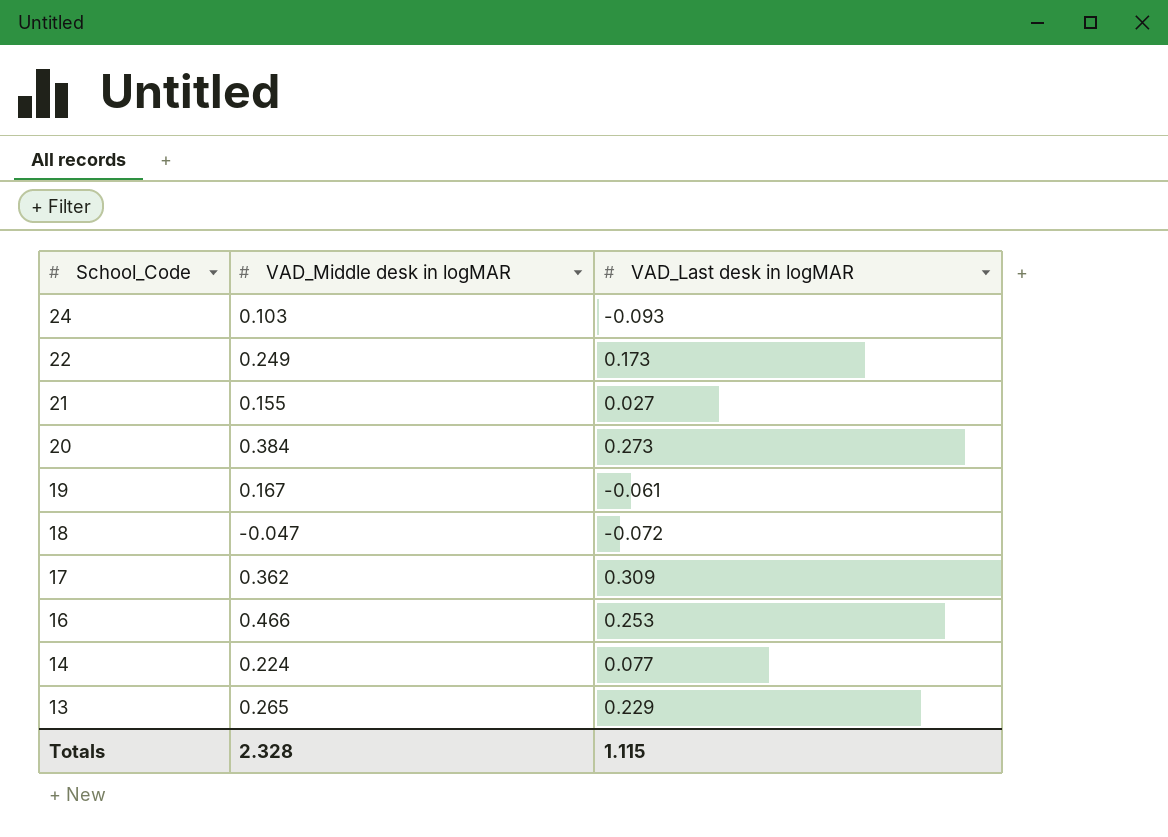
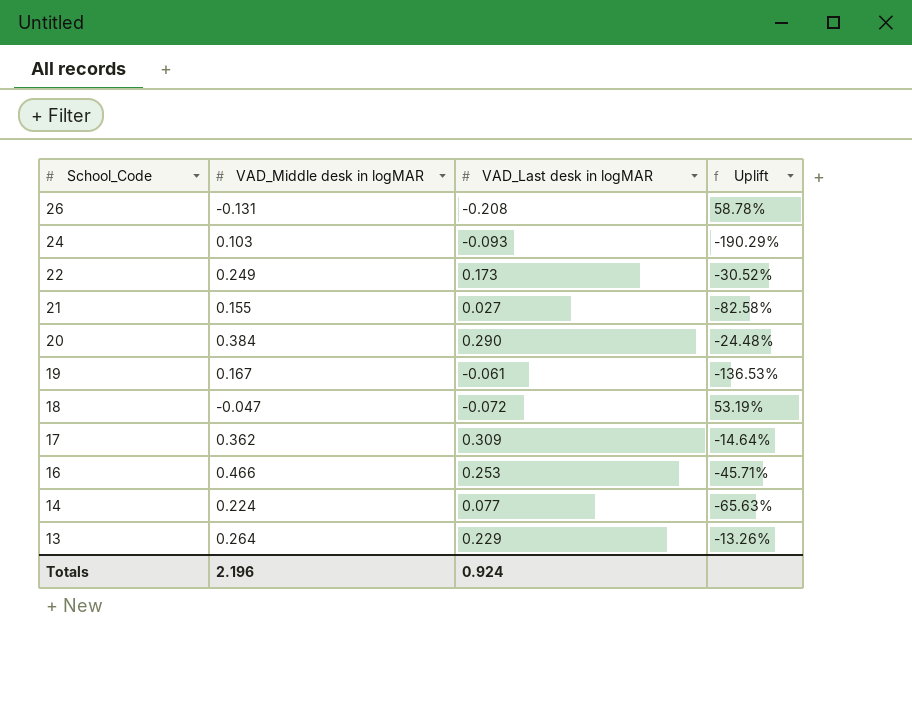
column Uplift | formula: none -> ([VAD_Last desk in logMAR] - [VAD_Middle desk in logMAR]) / [VAD_Middle desk in logMAR]
row 26: none -> -0.131 | -0.208 | 58.78%
20 | VAD_Last desk in logMAR: 0.273 -> 0.290
13 | VAD_Middle desk in logMAR: 0.265 -> 0.264
Totals | VAD_Middle desk in logMAR: 2.328 -> 2.196
Totals | VAD_Last desk in logMAR: 1.115 -> 0.924

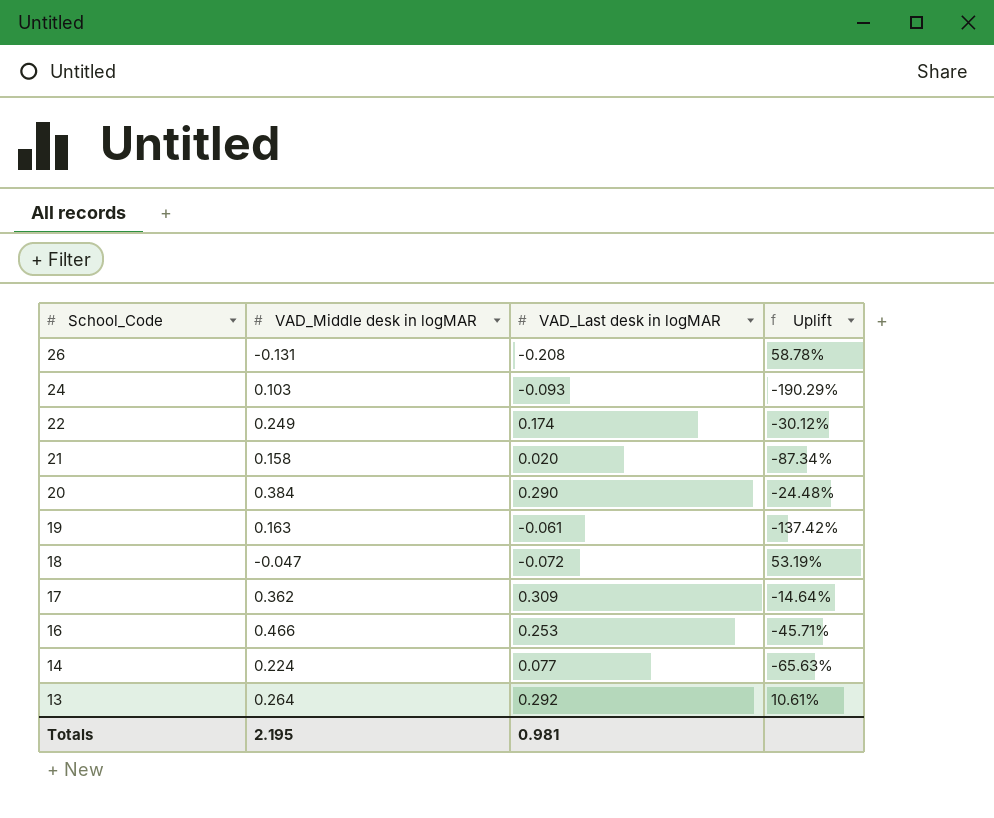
22 | VAD_Last desk in logMAR: 0.173 -> 0.174
22 | Uplift: -30.52% -> -30.12%
21 | VAD_Middle desk in logMAR: 0.155 -> 0.158
21 | VAD_Last desk in logMAR: 0.027 -> 0.020
21 | Uplift: -82.58% -> -87.34%
19 | VAD_Middle desk in logMAR: 0.167 -> 0.163
19 | Uplift: -136.53% -> -137.42%
13 | VAD_Last desk in logMAR: 0.229 -> 0.292
13 | Uplift: -13.26% -> 10.61%
Totals | VAD_Middle desk in logMAR: 2.196 -> 2.195
Totals | VAD_Last desk in logMAR: 0.924 -> 0.981

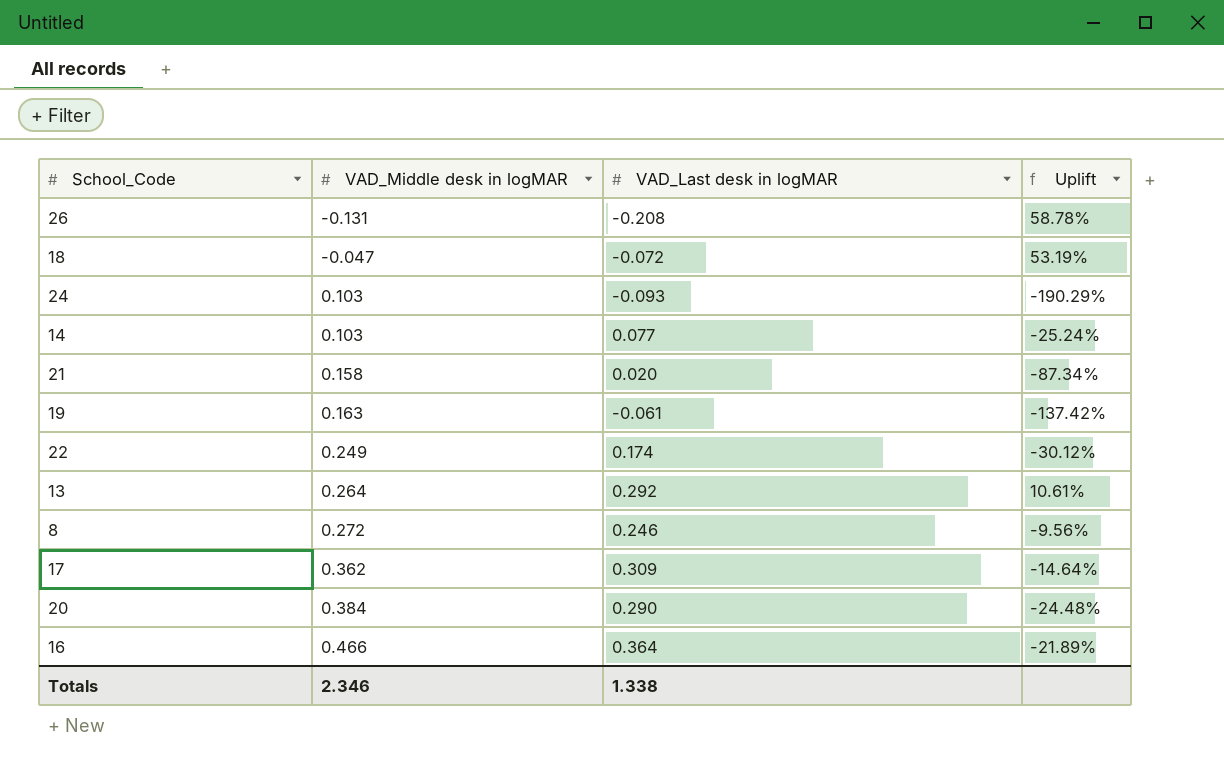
row order: School_Code descending -> VAD_Middle desk in logMAR ascending
14 | VAD_Middle desk in logMAR: 0.224 -> 0.103
14 | Uplift: -65.63% -> -25.24%
row 8: none -> 0.272 | 0.246 | -9.56%
16 | VAD_Last desk in logMAR: 0.253 -> 0.364
16 | Uplift: -45.71% -> -21.89%
Totals | VAD_Middle desk in logMAR: 2.195 -> 2.346
Totals | VAD_Last desk in logMAR: 0.981 -> 1.338

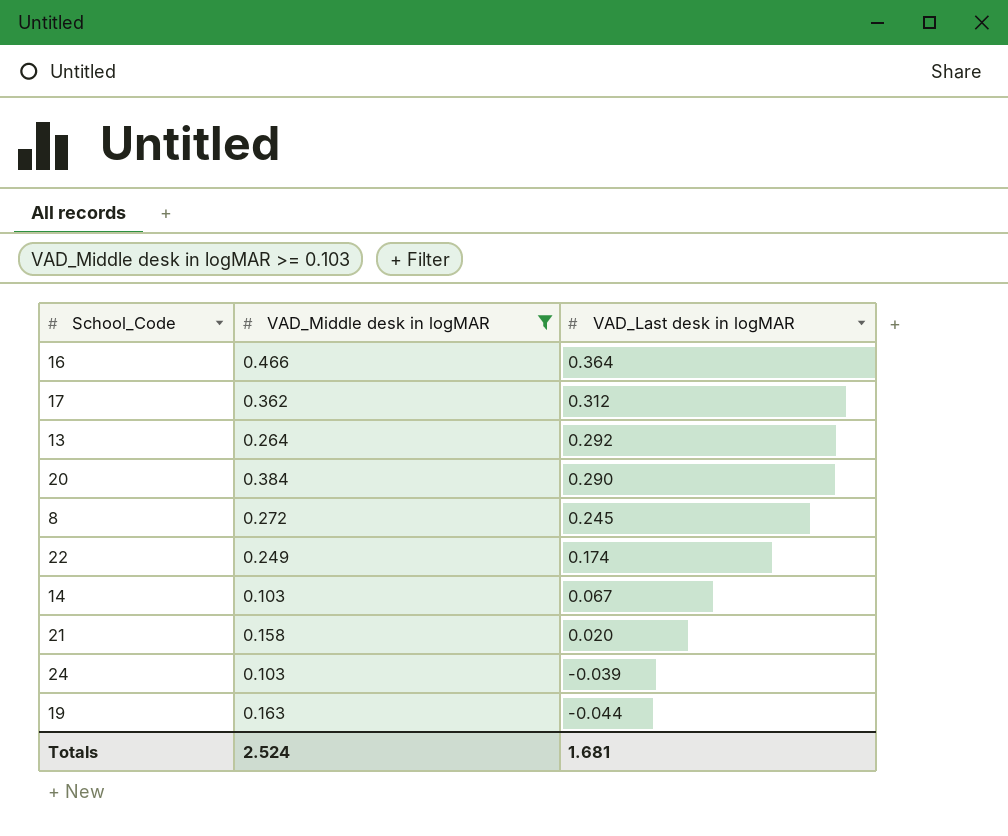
filter: none -> VAD_Middle desk in logMAR >= 0.103
row order: VAD_Middle desk in logMAR ascending -> VAD_Last desk in logMAR descending
column Uplift | formula: ([VAD_Last desk in logMAR] - [VAD_Middle desk in logMAR]) / [VAD_Middle desk in logMAR] -> none
17 | VAD_Last desk in logMAR: 0.309 -> 0.312
8 | VAD_Last desk in logMAR: 0.246 -> 0.245
14 | VAD_Last desk in logMAR: 0.077 -> 0.067
24 | VAD_Last desk in logMAR: -0.093 -> -0.039
19 | VAD_Last desk in logMAR: -0.061 -> -0.044
Totals | VAD_Middle desk in logMAR: 2.346 -> 2.524
Totals | VAD_Last desk in logMAR: 1.338 -> 1.681

